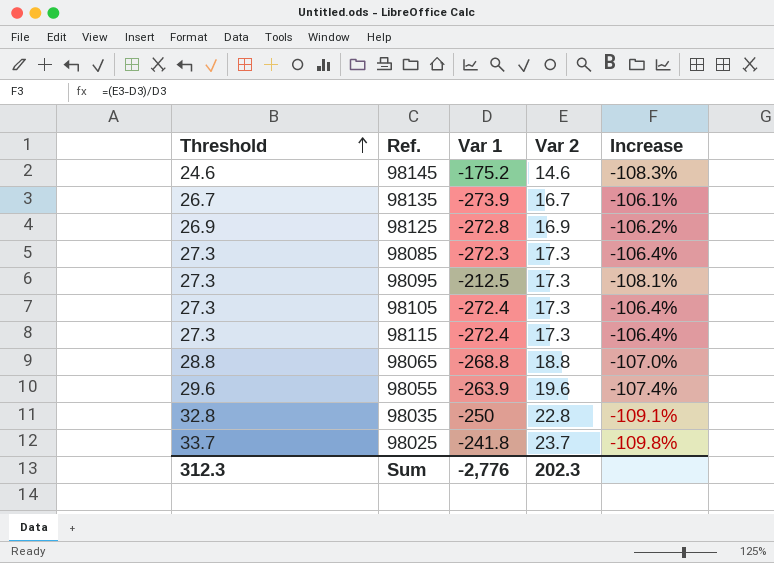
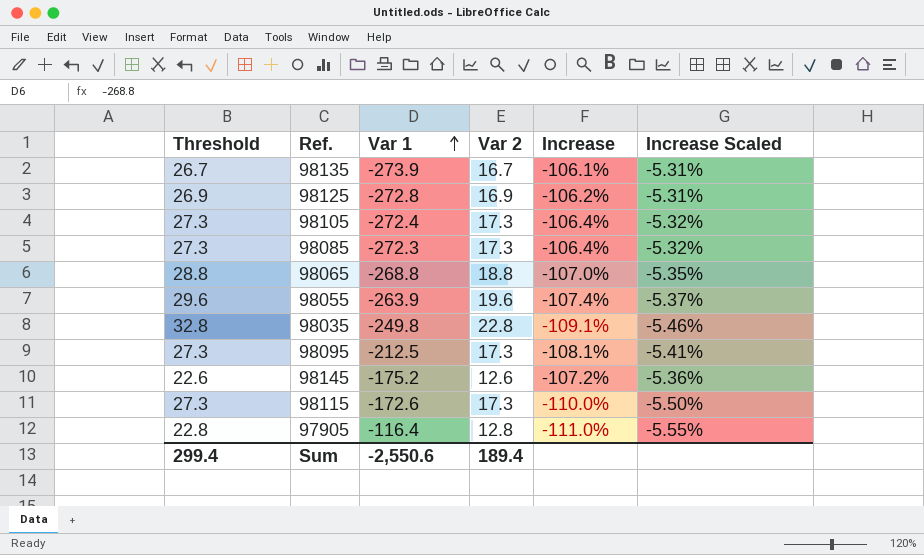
row order: Threshold ascending -> Var 1 ascending
column Increase Scaled | formula: none -> [Increase] * 0.05
row 98025: 33.7 | -241.8 | 23.7 | -109.8% -> none
98035 | Var 1: -250 -> -249.8
98145 | Threshold: 24.6 -> 22.6
98145 | Var 2: 14.6 -> 12.6
98145 | Increase: -108.3% -> -107.2%
98115 | Var 1: -272.4 -> -172.6
98115 | Increase: -106.4% -> -110.0%
row 97905: none -> 22.8 | -116.4 | 12.8 | -111.0% | -5.55%
Sum | Threshold: 312.3 -> 299.4
Sum | Var 1: -2,776 -> -2,550.6
Sum | Var 2: 202.3 -> 189.4

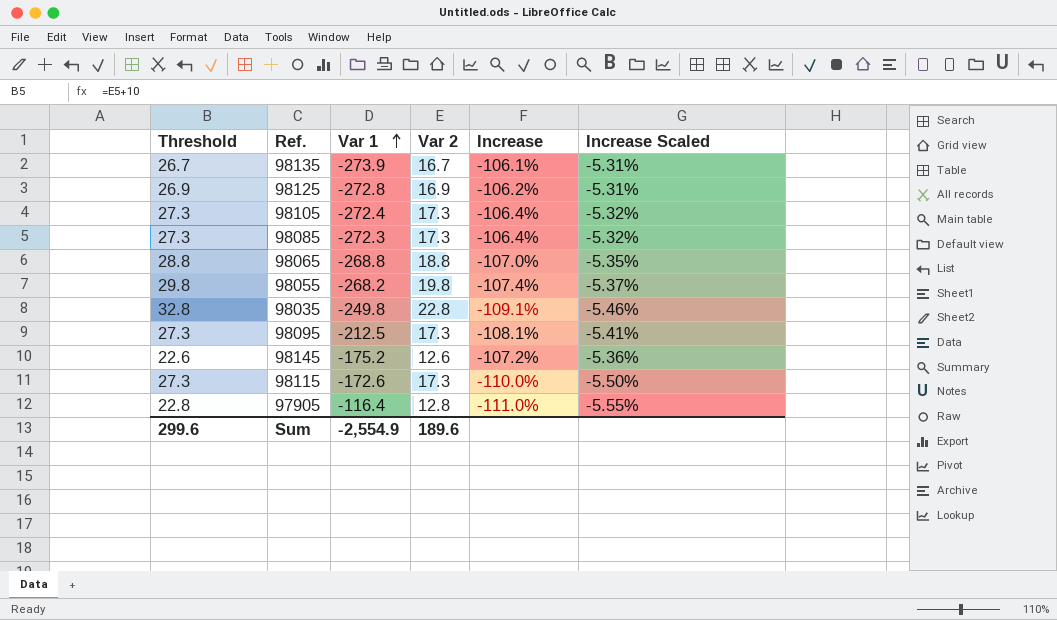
98055 | Threshold: 29.6 -> 29.8
98055 | Var 1: -263.9 -> -268.2
98055 | Var 2: 19.6 -> 19.8
Sum | Threshold: 299.4 -> 299.6
Sum | Var 1: -2,550.6 -> -2,554.9
Sum | Var 2: 189.4 -> 189.6

